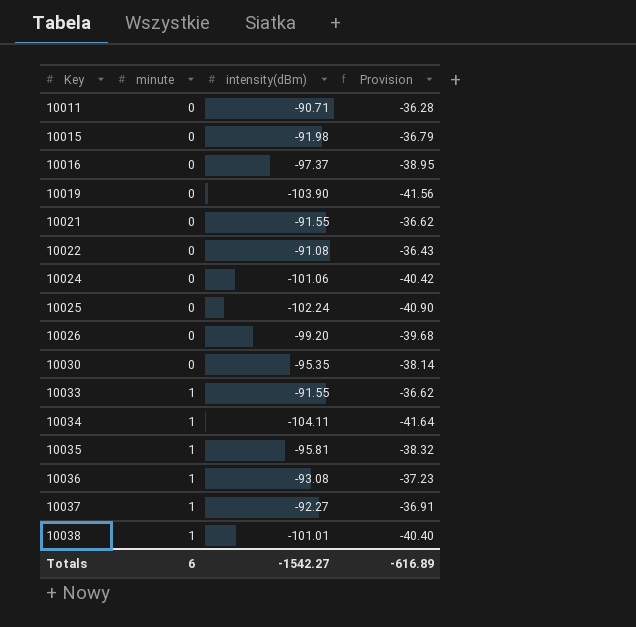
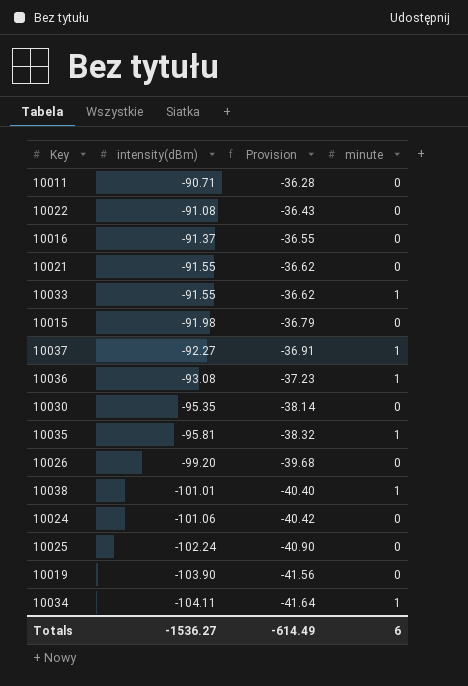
row order: Key ascending -> intensity(dBm) descending
column minute | position: 2 -> 4
10016 | intensity(dBm): -97.37 -> -91.37
10016 | Provision: -38.95 -> -36.55
Totals | intensity(dBm): -1542.27 -> -1536.27
Totals | Provision: -616.89 -> -614.49

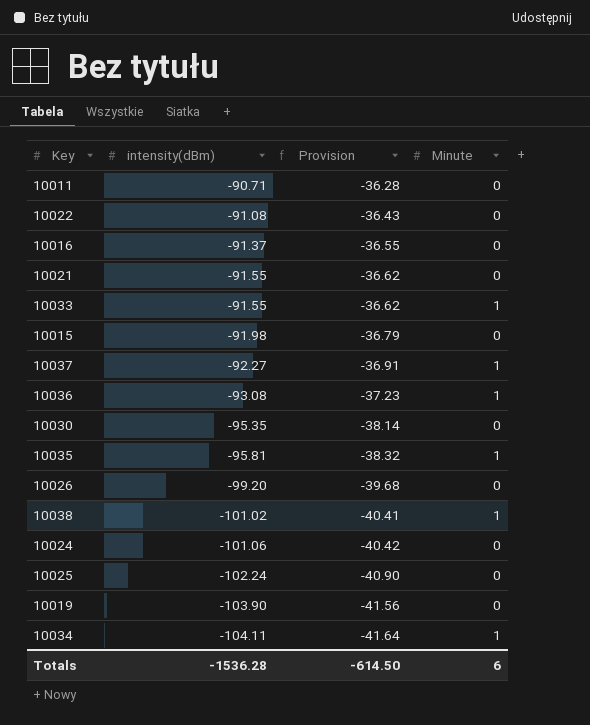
column name: minute -> Minute
10038 | intensity(dBm): -101.01 -> -101.02
10038 | Provision: -40.40 -> -40.41
Totals | intensity(dBm): -1536.27 -> -1536.28
Totals | Provision: -614.49 -> -614.50

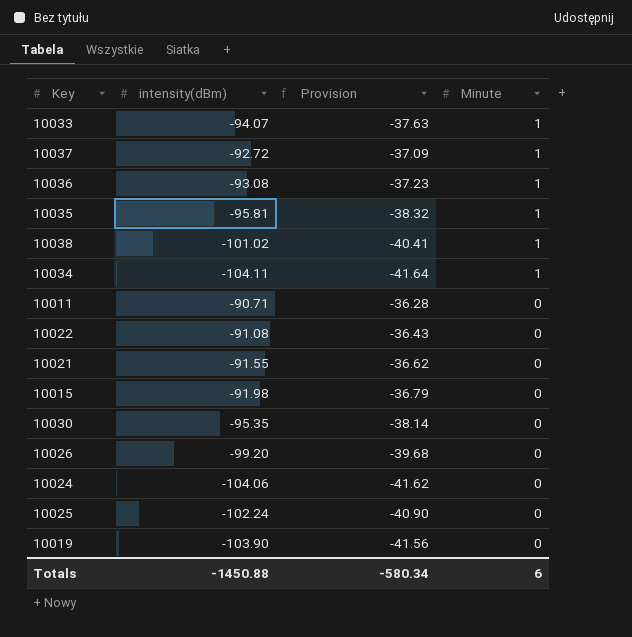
row order: intensity(dBm) descending -> Minute descending
row 10016: -91.37 | -36.55 | 0 -> none
10033 | intensity(dBm): -91.55 -> -94.07
10033 | Provision: -36.62 -> -37.63
10037 | intensity(dBm): -92.27 -> -92.72
10037 | Provision: -36.91 -> -37.09
10024 | intensity(dBm): -101.06 -> -104.06
10024 | Provision: -40.42 -> -41.62
Totals | intensity(dBm): -1536.28 -> -1450.88
Totals | Provision: -614.50 -> -580.34

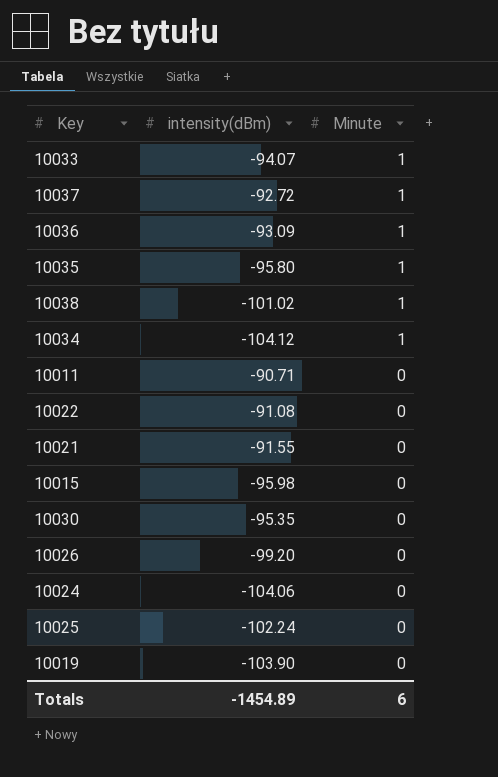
column Provision | formula: [intensity(dBm)] * 0.4 -> none
10036 | intensity(dBm): -93.08 -> -93.09
10035 | intensity(dBm): -95.81 -> -95.80
10034 | intensity(dBm): -104.11 -> -104.12
10015 | intensity(dBm): -91.98 -> -95.98
Totals | intensity(dBm): -1450.88 -> -1454.89

